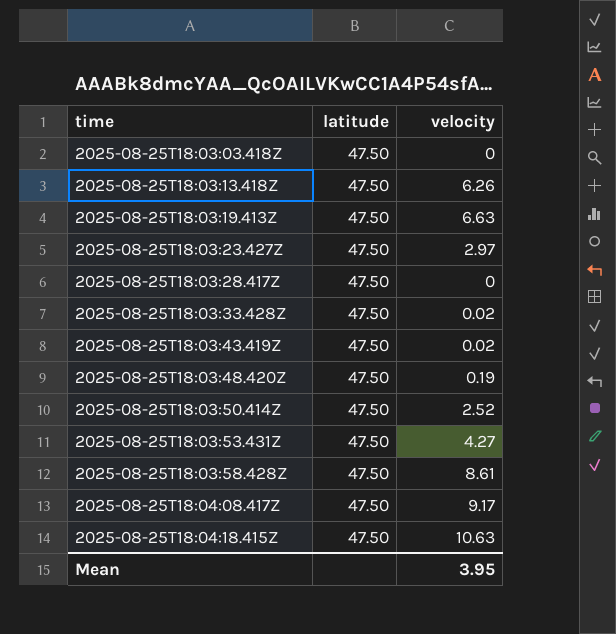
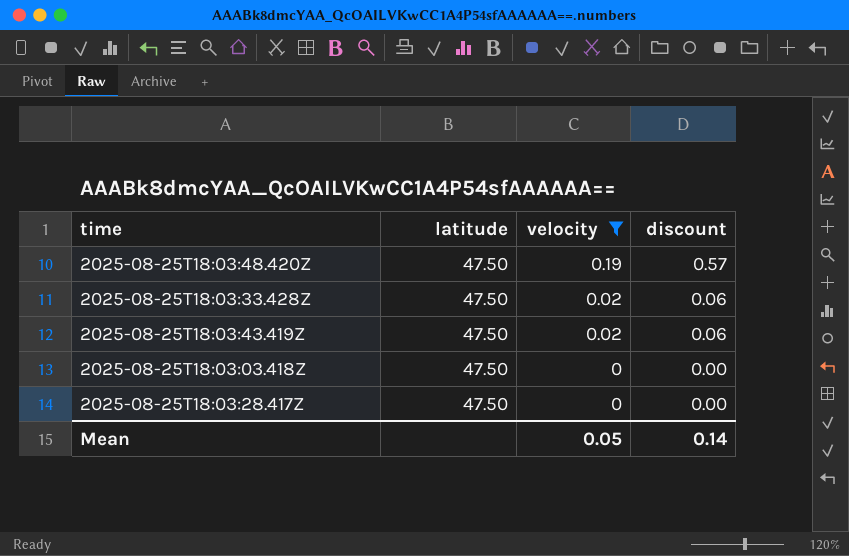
filter: none -> velocity <= 0.19
row order: time ascending -> velocity descending
column discount | formula: none -> [velocity] * 3
Mean | velocity: 3.95 -> 0.05

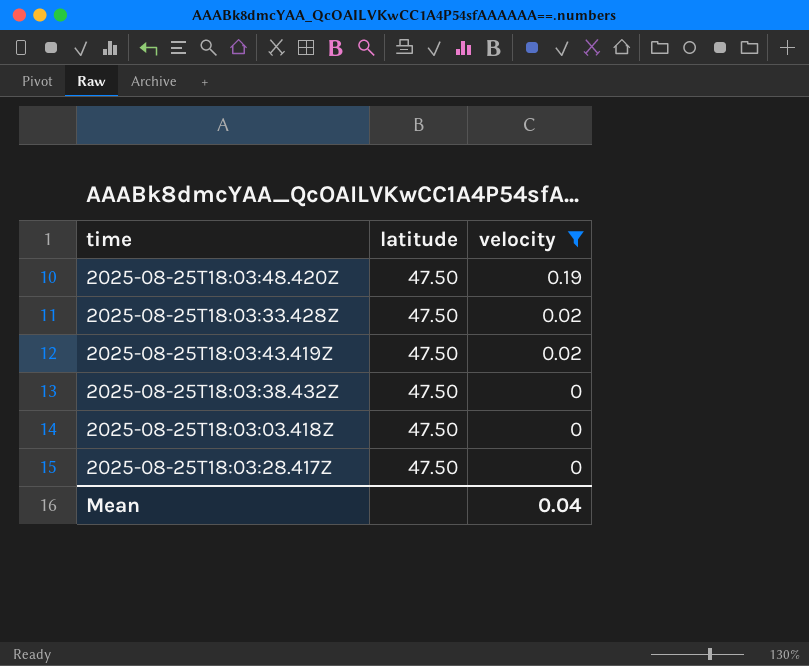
column discount | formula: [velocity] * 3 -> none
row 2025-08-25T18:03:38.432Z: none -> 47.50 | 0
Mean | velocity: 0.05 -> 0.04

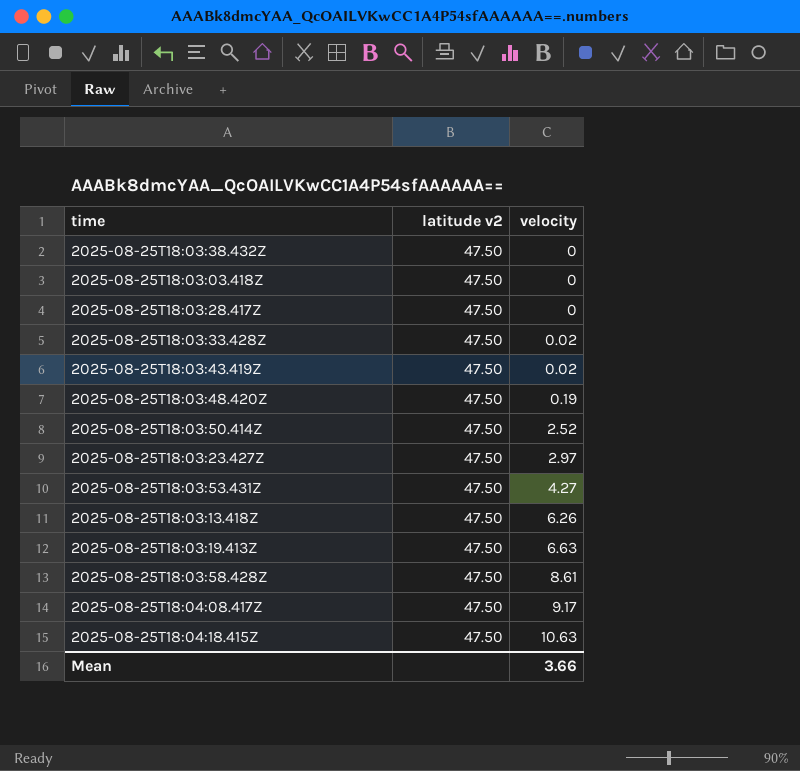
filter: velocity <= 0.19 -> none
row order: velocity descending -> velocity ascending
column name: latitude -> latitude v2
Mean | velocity: 0.04 -> 3.66

